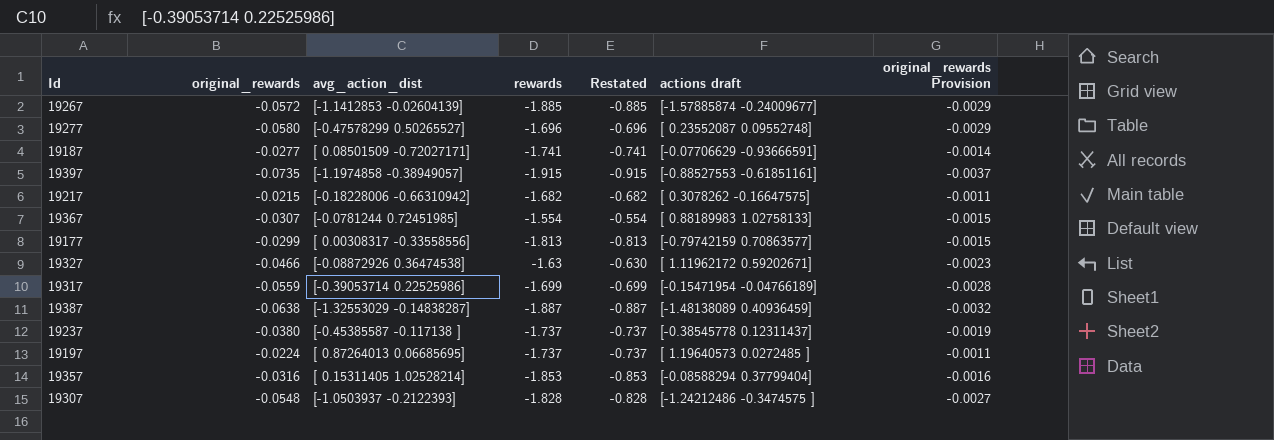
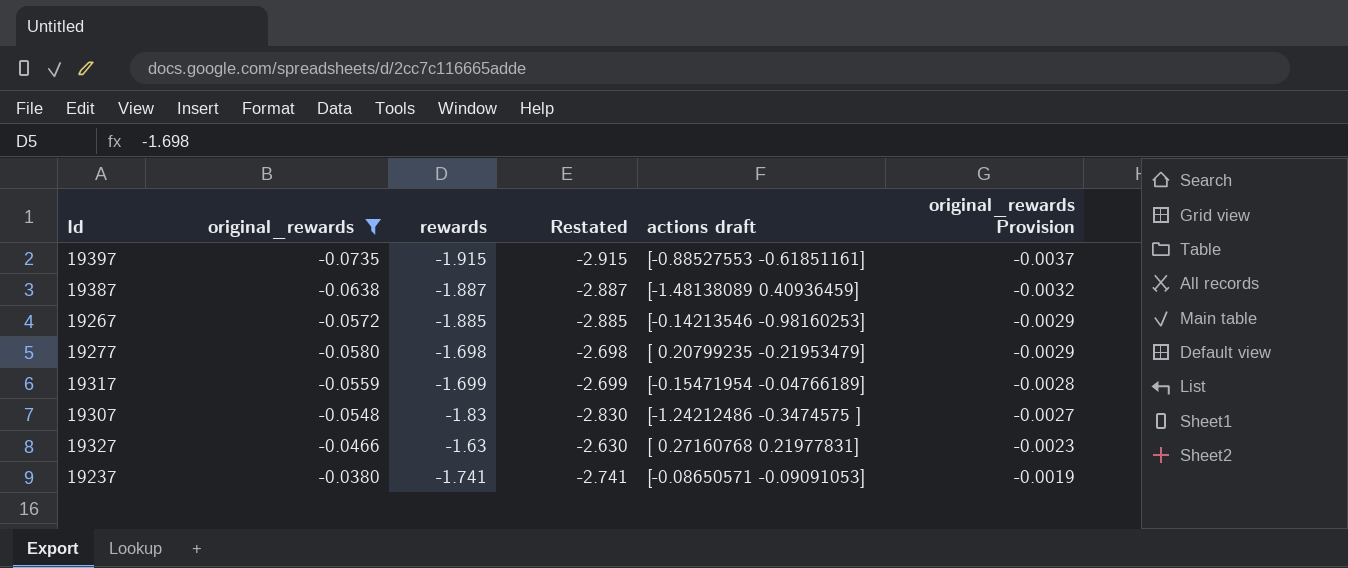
filter: none -> original_rewards <= -0.0380
row order: none -> original_rewards Provision ascending
column avg_action_dist | position: 3 -> none
column Restated | formula: [rewards] + 1 -> [rewards] - 1
19267 | actions draft: [-1.57885874 -0.24009677] -> [-0.14213546 -0.98160253]
19277 | rewards: -1.696 -> -1.698
19277 | actions draft: [ 0.23552087 0.09552748] -> [ 0.20799235 -0.21953479]
19307 | rewards: -1.828 -> -1.83
19327 | actions draft: [ 1.11962172 0.59202671] -> [ 0.27160768 0.21977831]
19237 | rewards: -1.737 -> -1.741
19237 | actions draft: [-0.38545778 0.12311437] -> [-0.08650571 -0.09091053]

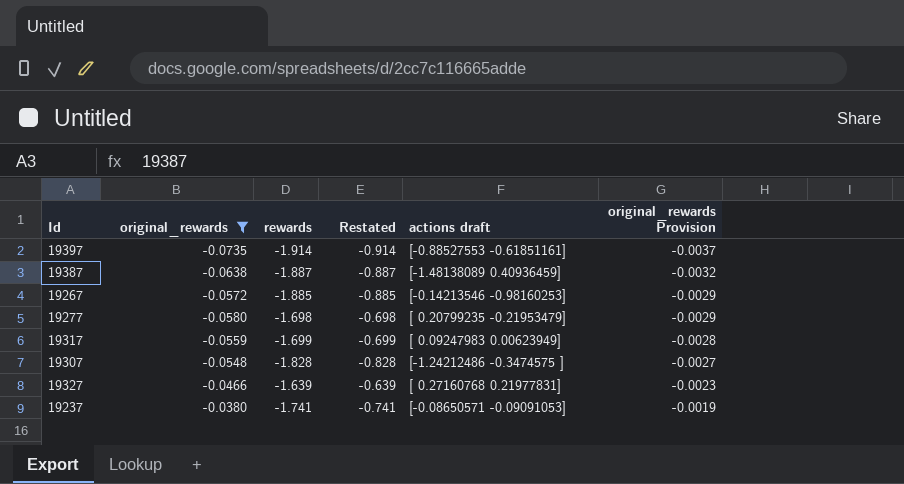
column Restated | formula: [rewards] - 1 -> [rewards] + 1
19397 | rewards: -1.915 -> -1.914
19317 | actions draft: [-0.15471954 -0.04766189] -> [ 0.09247983 0.00623949]
19307 | rewards: -1.83 -> -1.828
19327 | rewards: -1.63 -> -1.639

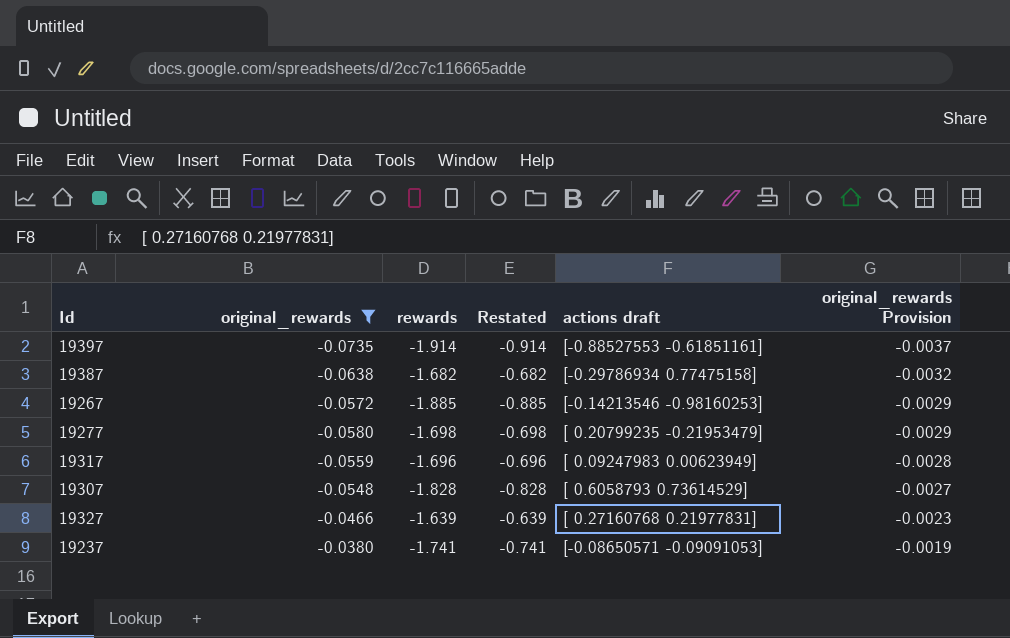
19387 | rewards: -1.887 -> -1.682
19387 | Restated: -0.887 -> -0.682
19387 | actions draft: [-1.48138089 0.40936459] -> [-0.29786934 0.77475158]
19317 | rewards: -1.699 -> -1.696
19317 | Restated: -0.699 -> -0.696
19307 | actions draft: [-1.24212486 -0.3474575 ] -> [ 0.6058793 0.73614529]

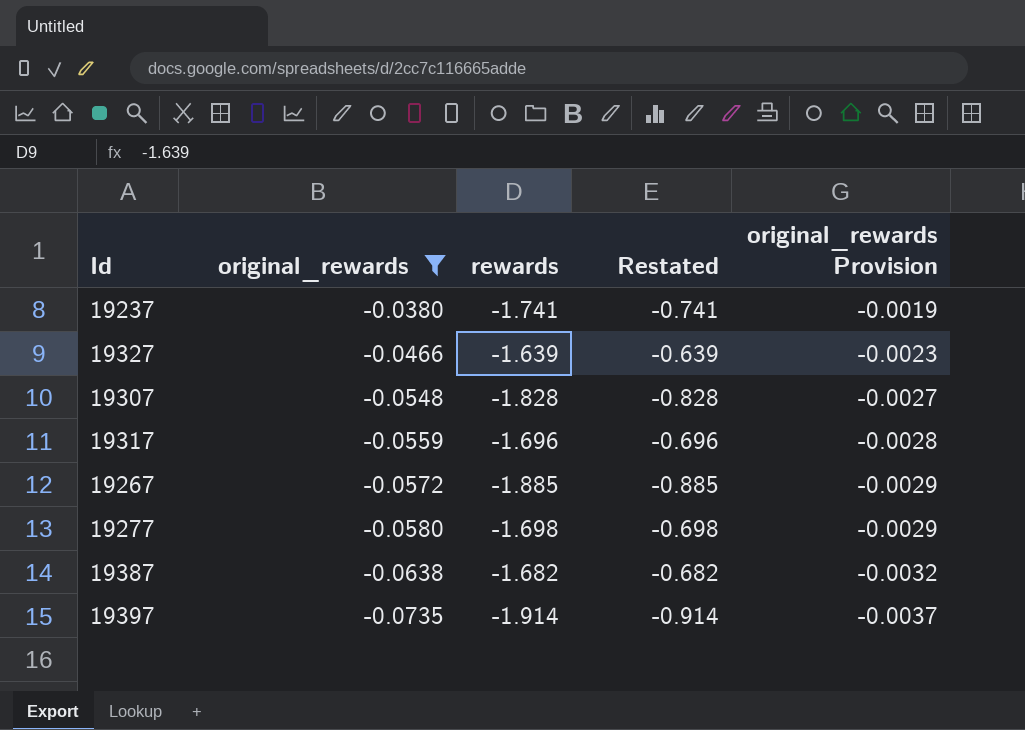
row order: original_rewards Provision ascending -> original_rewards descending
column actions draft | position: 5 -> none

